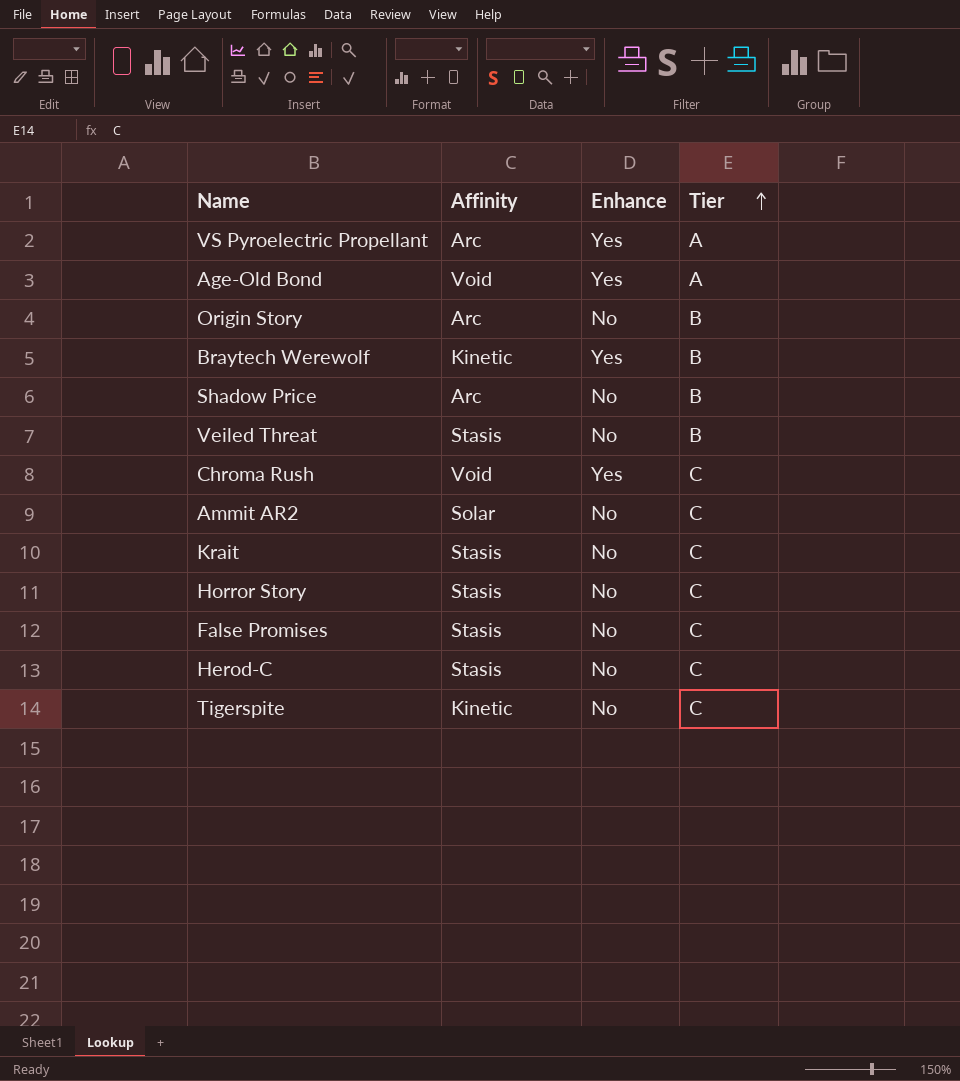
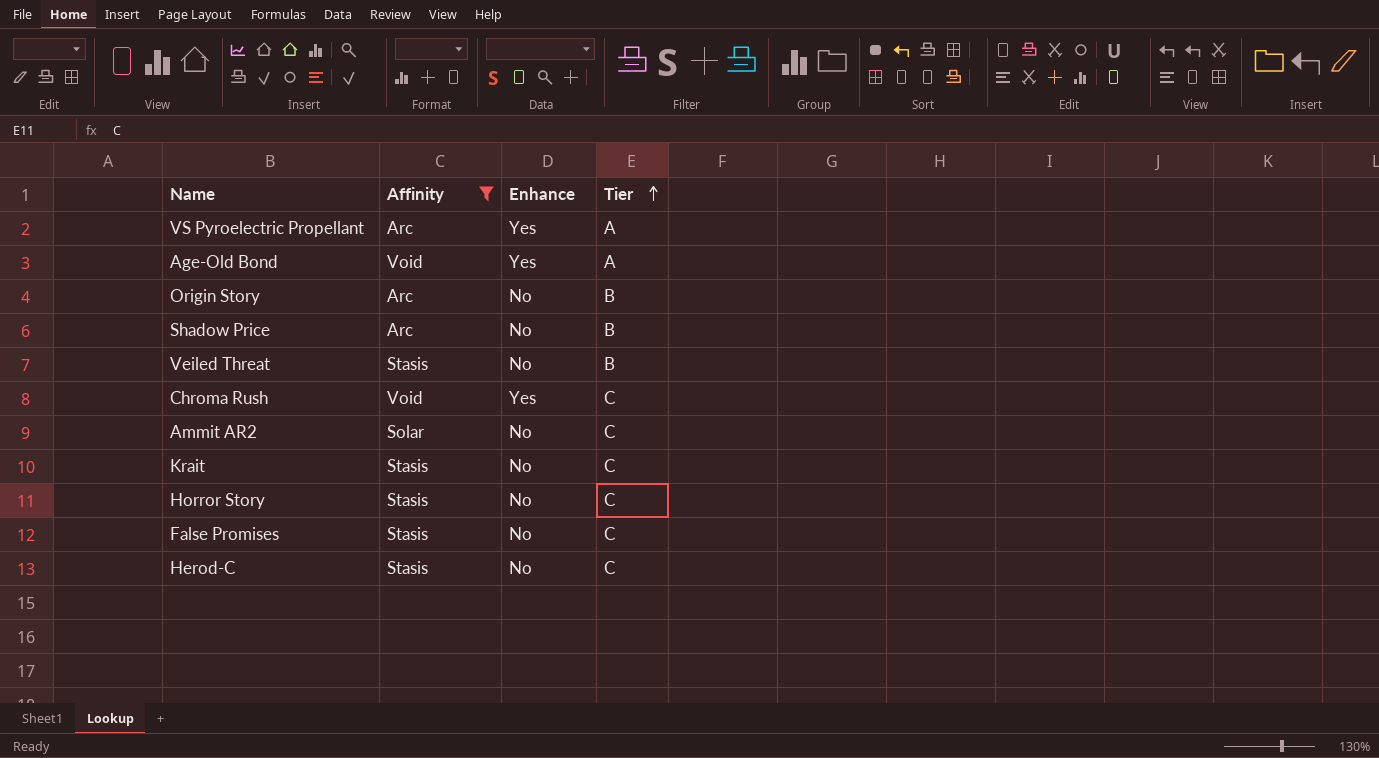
filter: none -> Affinity != Kinetic

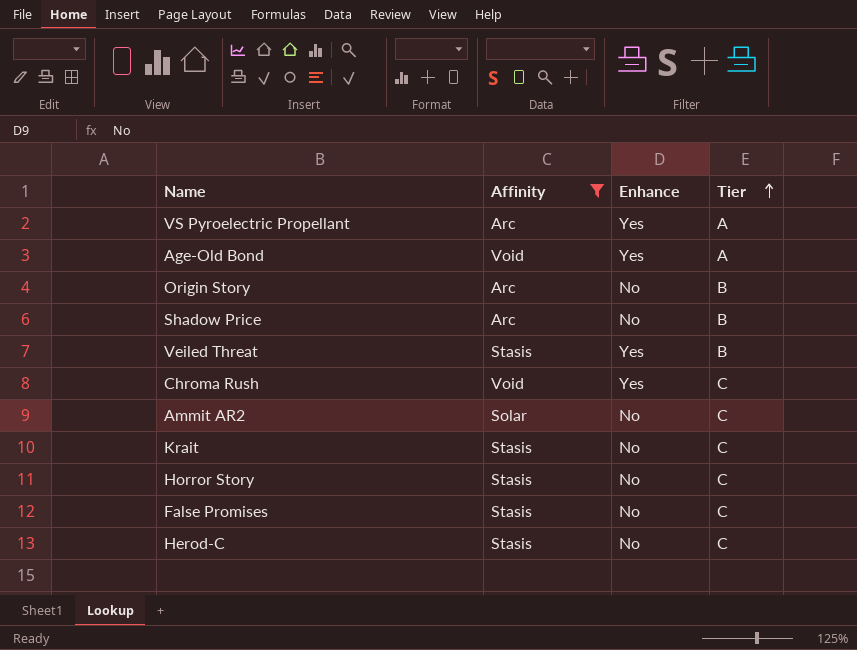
Veiled Threat | Enhance: No -> Yes

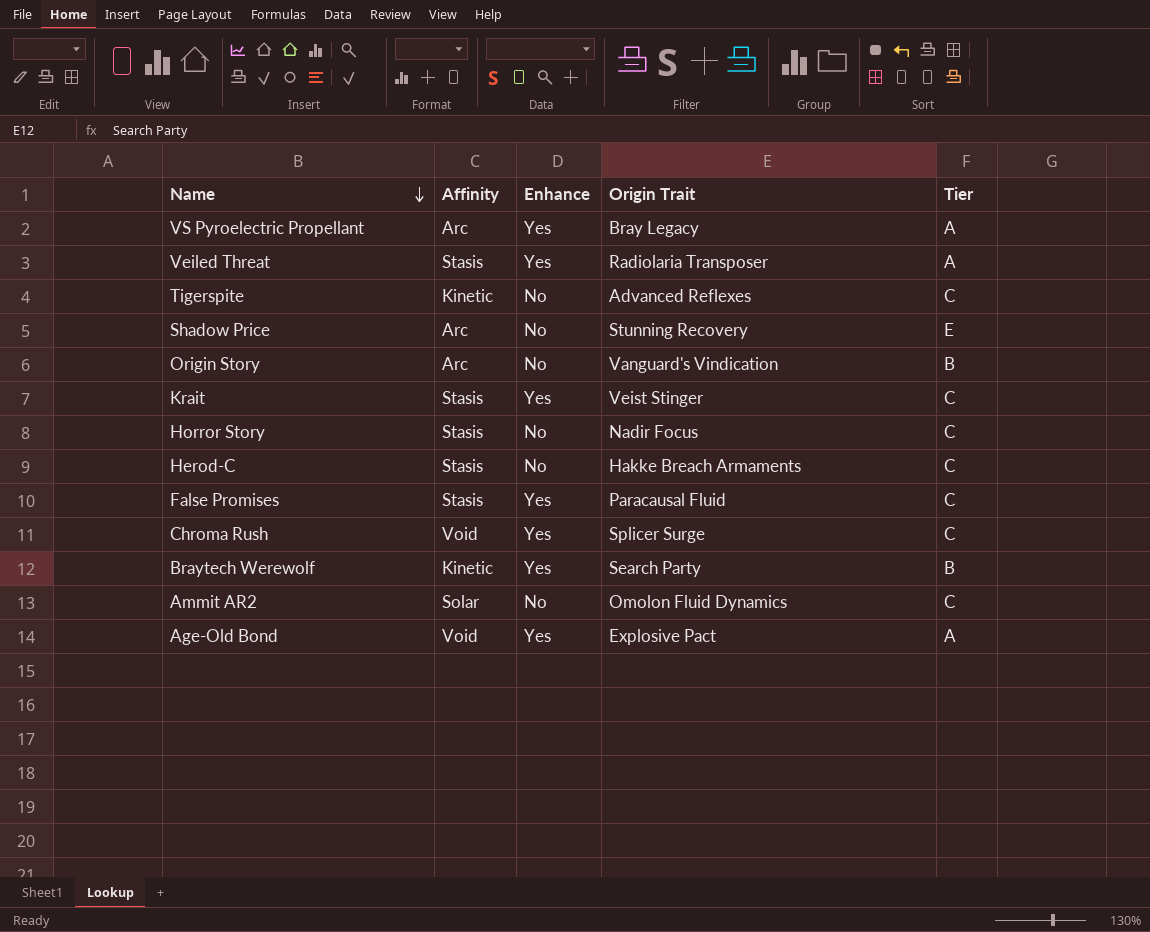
filter: Affinity != Kinetic -> none
row order: Tier ascending -> Name descending
column Origin Trait | position: none -> 4
Veiled Threat | Tier: B -> A
Shadow Price | Tier: B -> E
Krait | Enhance: No -> Yes
False Promises | Enhance: No -> Yes

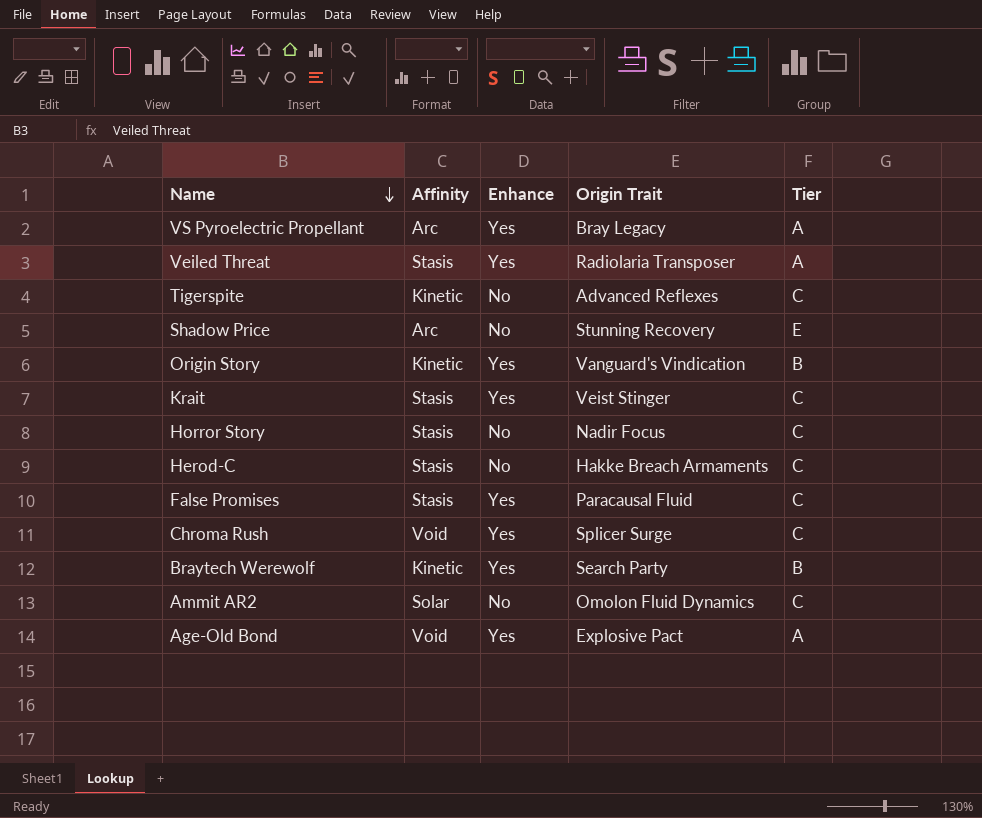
Origin Story | Affinity: Arc -> Kinetic
Origin Story | Enhance: No -> Yes

